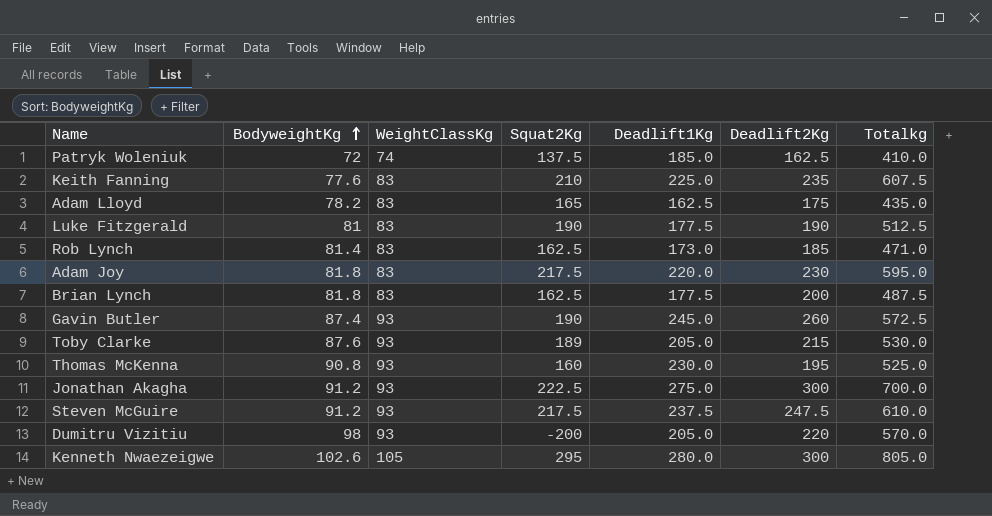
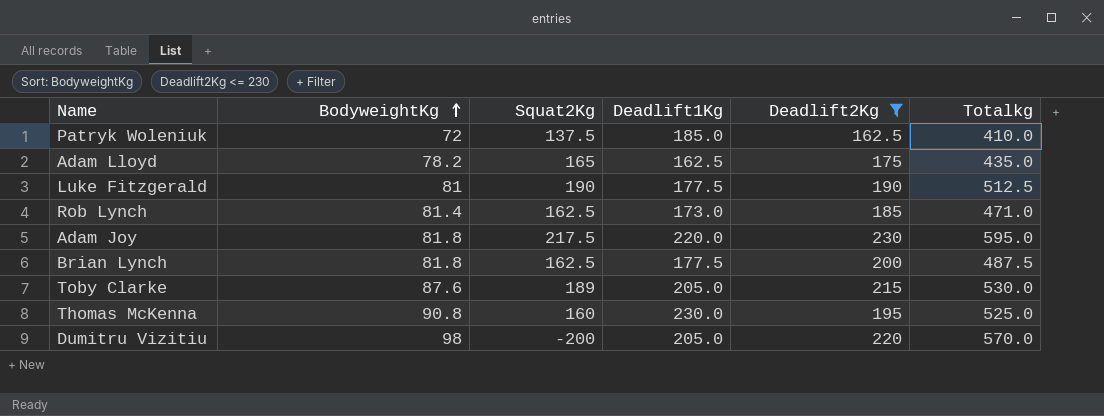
filter: none -> Deadlift2Kg <= 230
column WeightClassKg | position: 3 -> none

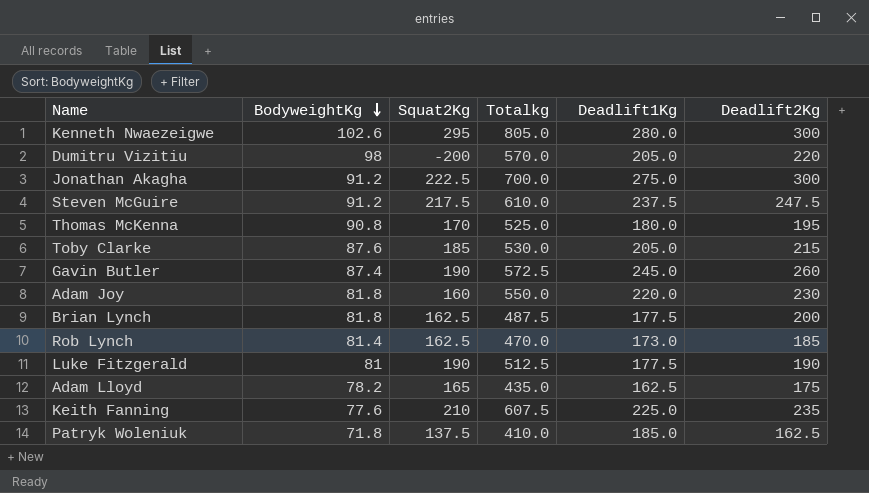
filter: Deadlift2Kg <= 230 -> none
row order: BodyweightKg ascending -> BodyweightKg descending
column Totalkg | position: 6 -> 4
Thomas McKenna | Squat2Kg: 160 -> 170
Thomas McKenna | Deadlift1Kg: 230.0 -> 180.0
Toby Clarke | Squat2Kg: 189 -> 185
Adam Joy | Squat2Kg: 217.5 -> 160
Adam Joy | Totalkg: 595.0 -> 550.0
Rob Lynch | Totalkg: 471.0 -> 470.0
Patryk Woleniuk | BodyweightKg: 72 -> 71.8

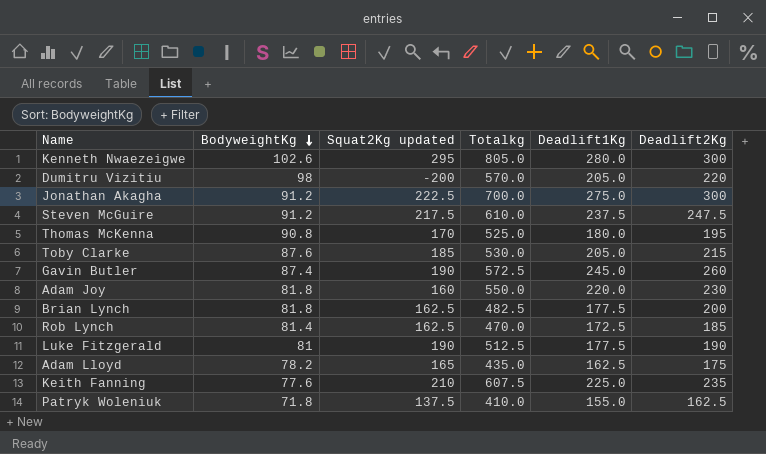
column name: Squat2Kg -> Squat2Kg updated
Brian Lynch | Totalkg: 487.5 -> 482.5
Rob Lynch | Deadlift1Kg: 173.0 -> 172.5
Patryk Woleniuk | Deadlift1Kg: 185.0 -> 155.0

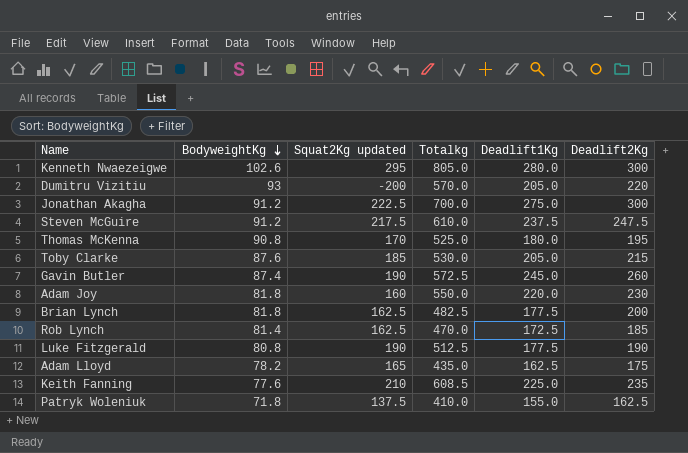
Dumitru Vizitiu | BodyweightKg: 98 -> 93
Luke Fitzgerald | BodyweightKg: 81 -> 80.8
Keith Fanning | Totalkg: 607.5 -> 608.5

